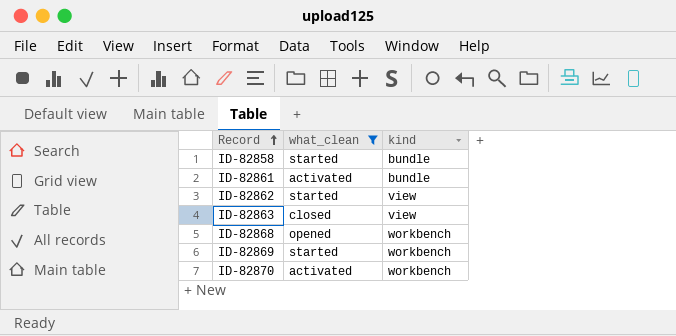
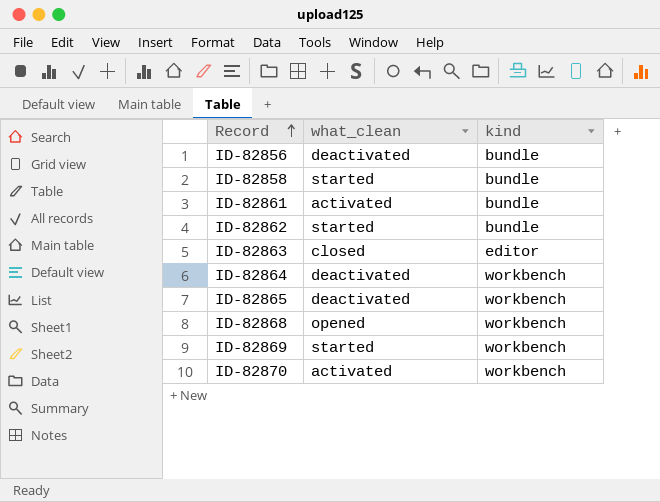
filter: what_clean != deactivated -> none
ID-82862 | kind: view -> bundle
ID-82863 | kind: view -> editor

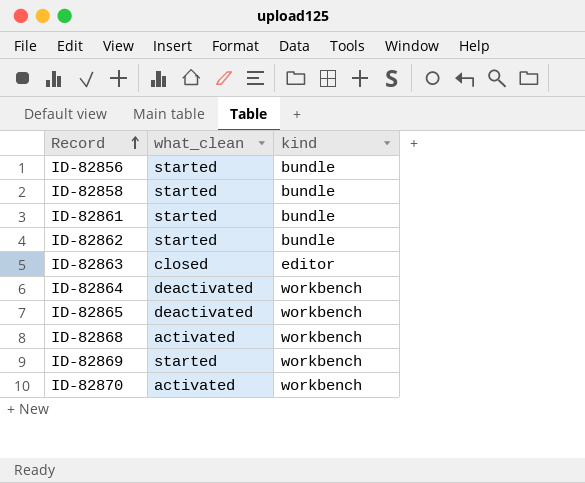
ID-82856 | what_clean: deactivated -> started
ID-82861 | what_clean: activated -> started
ID-82868 | what_clean: opened -> activated

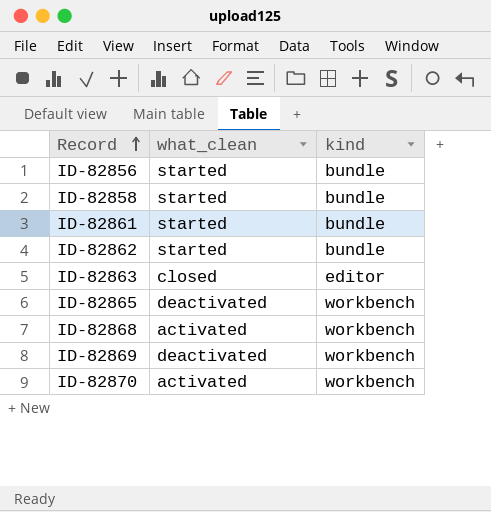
row ID-82864: deactivated | workbench -> none
ID-82869 | what_clean: started -> deactivated

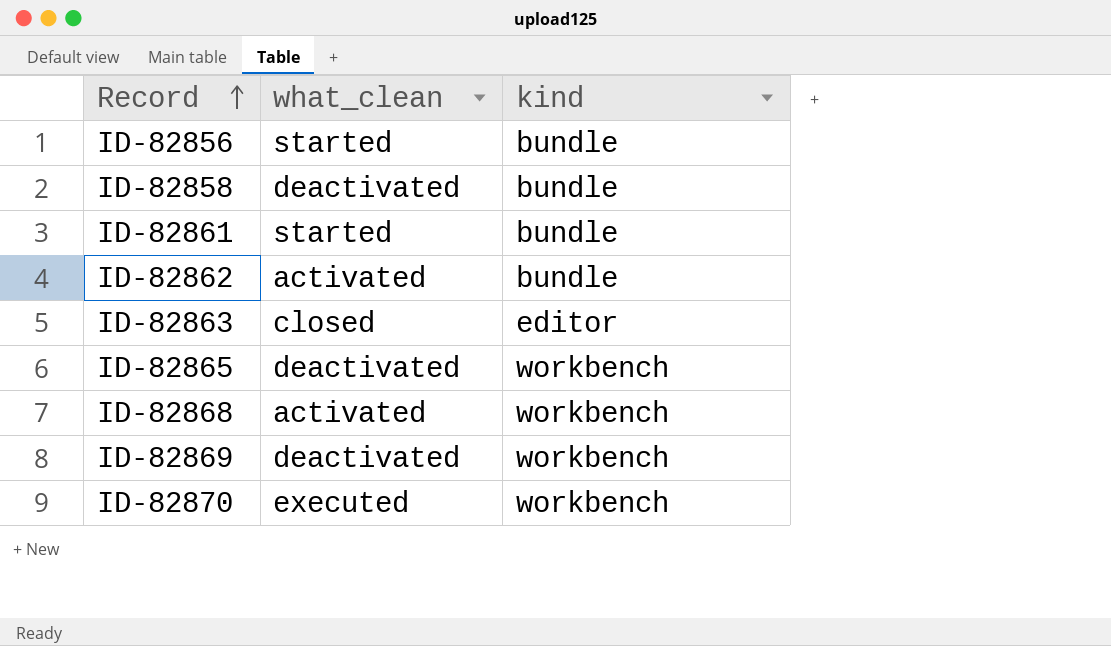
ID-82858 | what_clean: started -> deactivated
ID-82862 | what_clean: started -> activated
ID-82870 | what_clean: activated -> executed

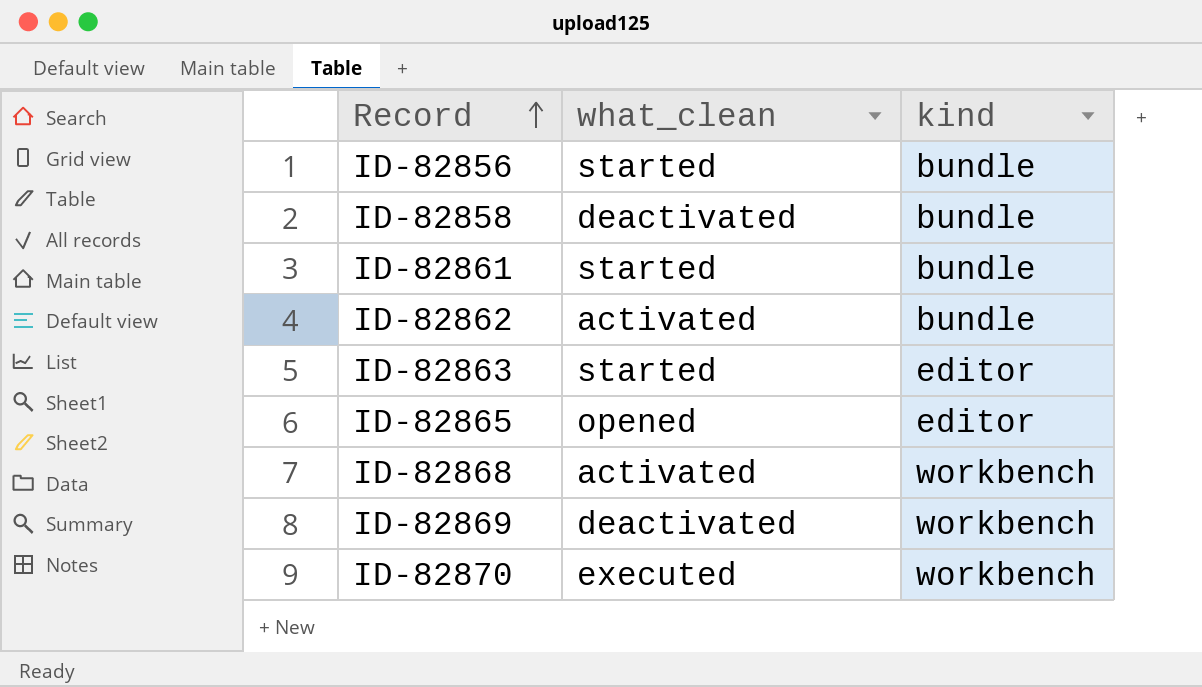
ID-82863 | what_clean: closed -> started
ID-82865 | what_clean: deactivated -> opened
ID-82865 | kind: workbench -> editor

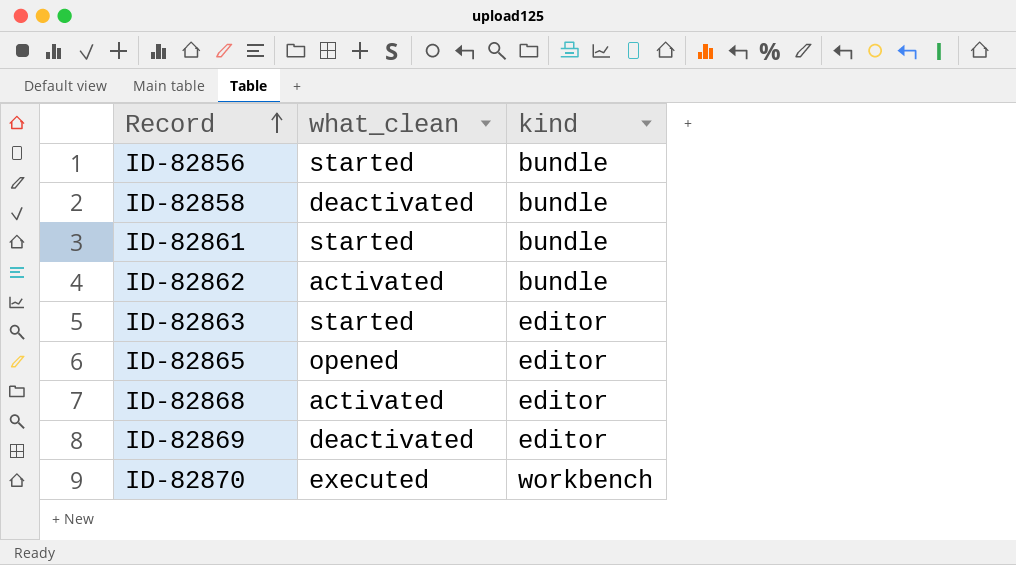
ID-82868 | kind: workbench -> editor
ID-82869 | kind: workbench -> editor

